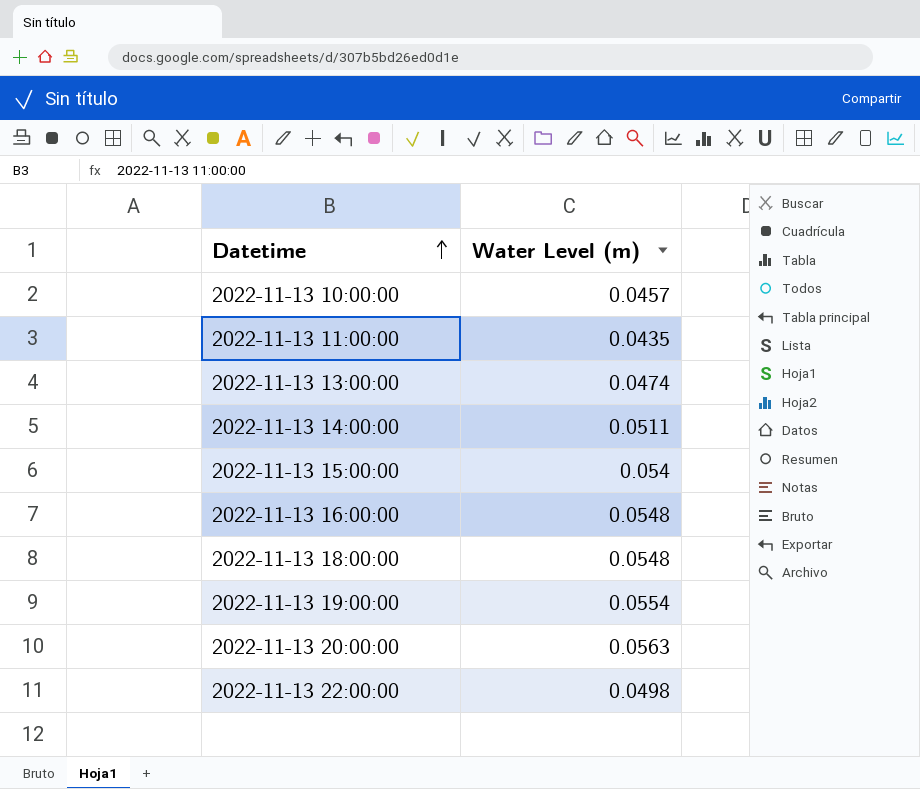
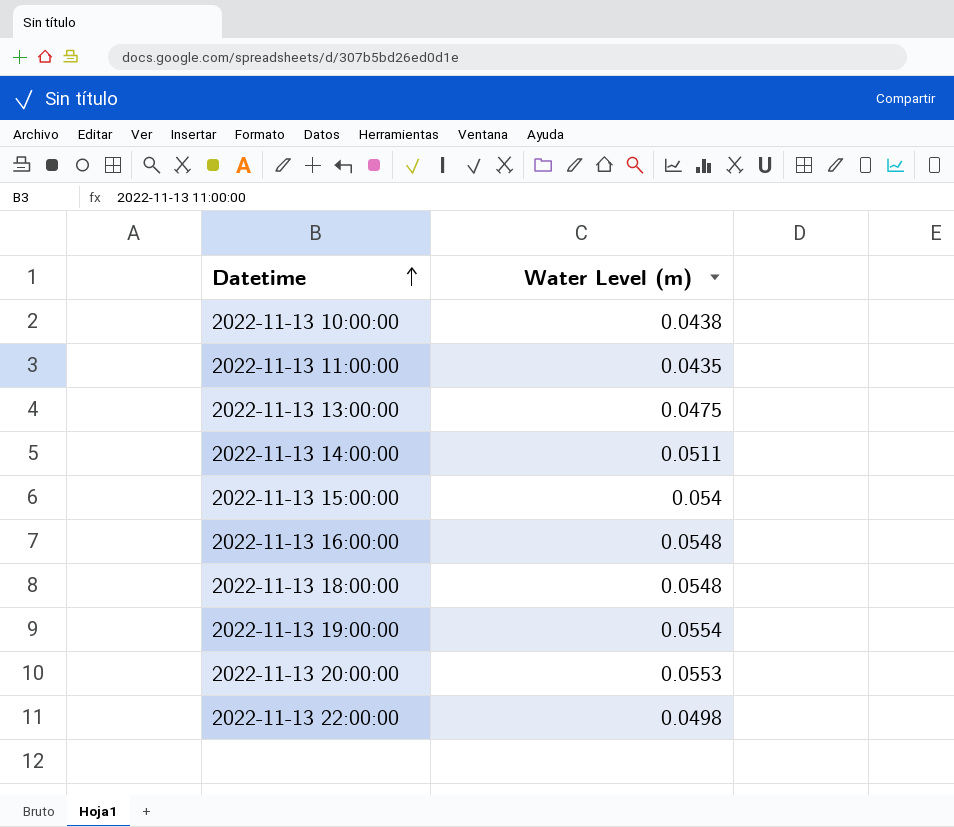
2022-11-13 10:00:00 | Water Level (m): 0.0457 -> 0.0438
2022-11-13 13:00:00 | Water Level (m): 0.0474 -> 0.0475
2022-11-13 20:00:00 | Water Level (m): 0.0563 -> 0.0553

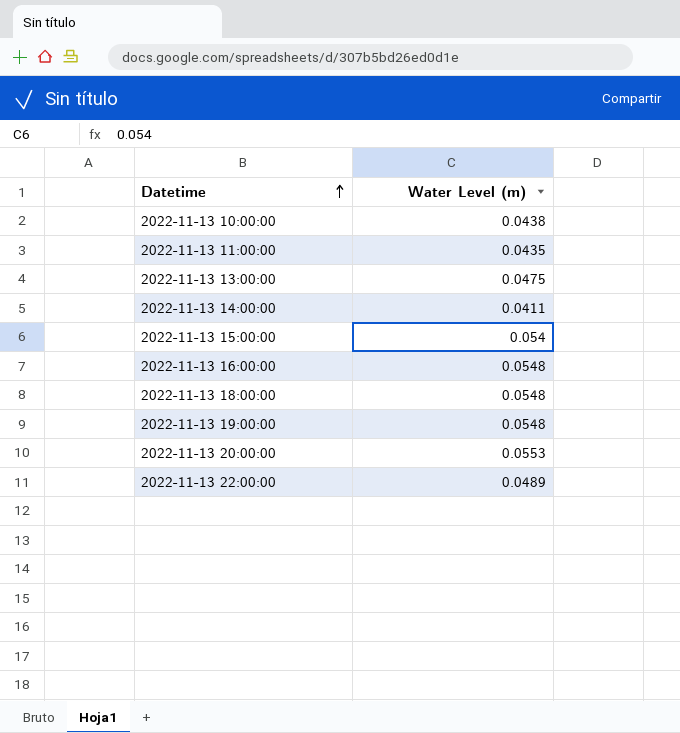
2022-11-13 14:00:00 | Water Level (m): 0.0511 -> 0.0411
2022-11-13 19:00:00 | Water Level (m): 0.0554 -> 0.0548
2022-11-13 22:00:00 | Water Level (m): 0.0498 -> 0.0489

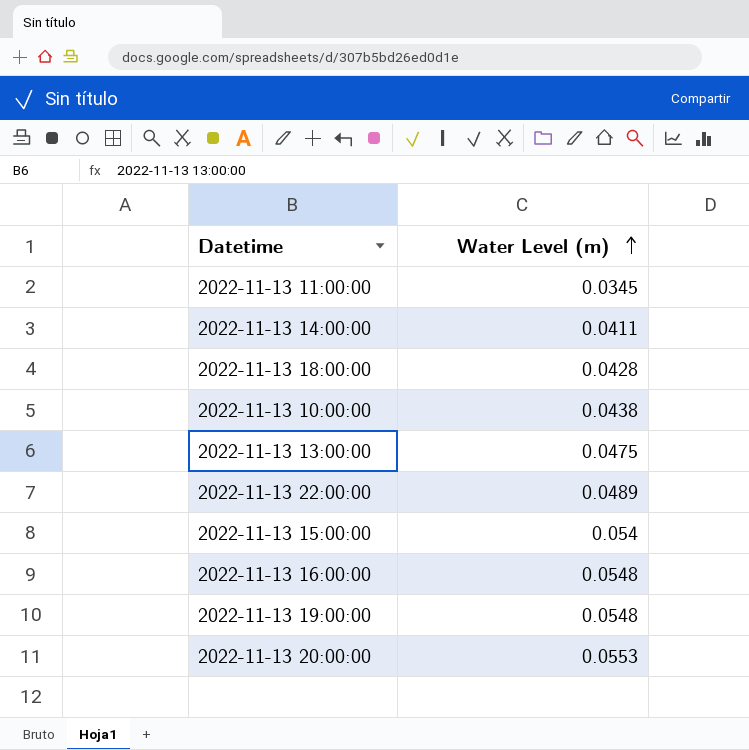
row order: Datetime ascending -> Water Level (m) ascending
2022-11-13 11:00:00 | Water Level (m): 0.0435 -> 0.0345
2022-11-13 18:00:00 | Water Level (m): 0.0548 -> 0.0428

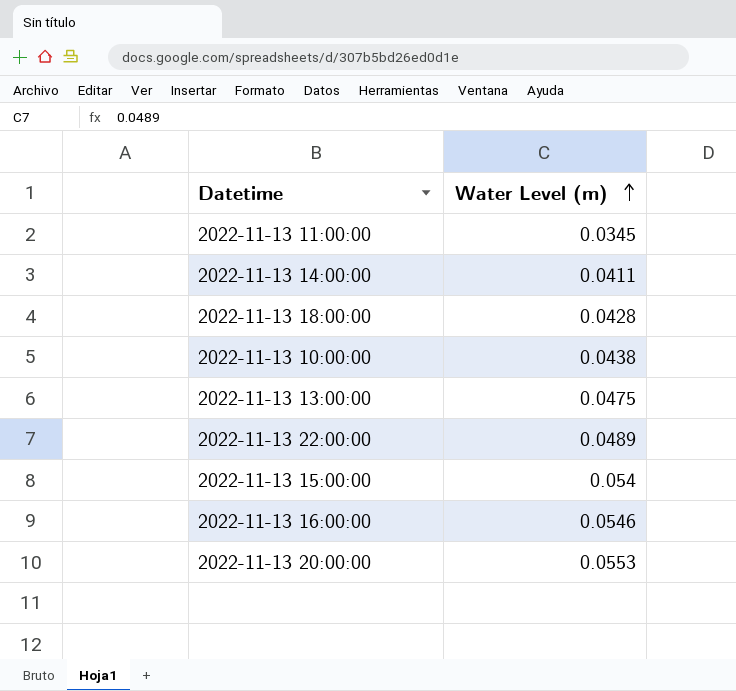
row 2022-11-13 19:00:00: 0.0548 -> none
2022-11-13 16:00:00 | Water Level (m): 0.0548 -> 0.0546

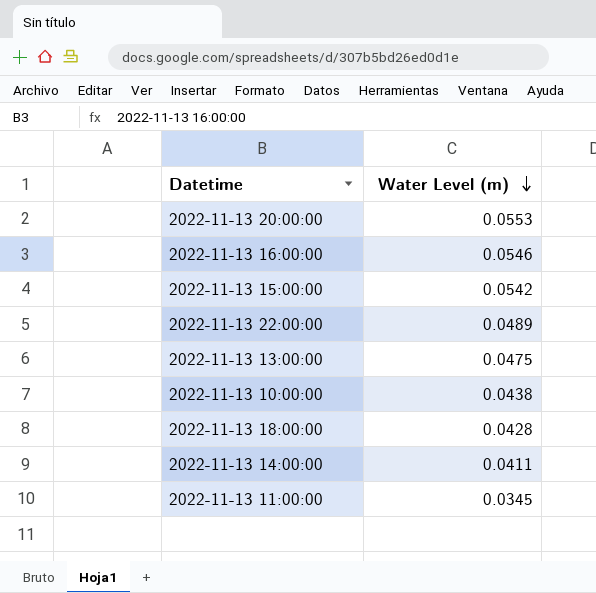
row order: Water Level (m) ascending -> Water Level (m) descending
2022-11-13 15:00:00 | Water Level (m): 0.054 -> 0.0542

